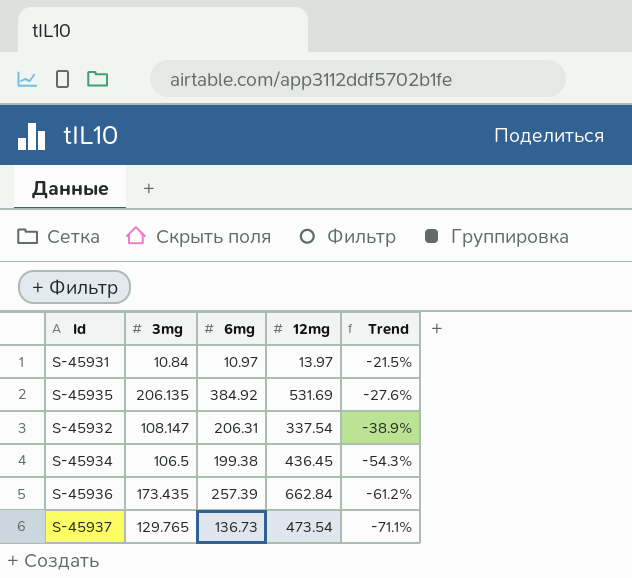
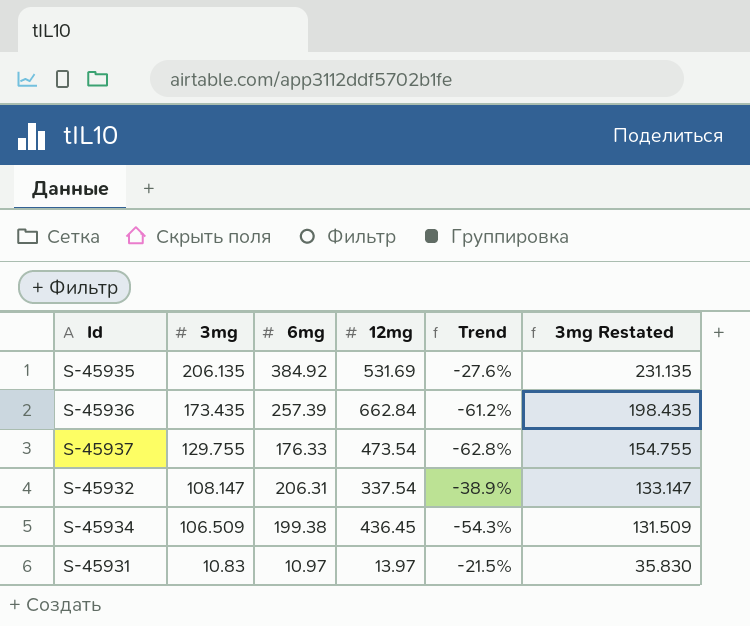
row order: Trend descending -> 3mg descending
column 3mg Restated | formula: none -> [3mg] + 25
S-45937 | 3mg: 129.765 -> 129.755
S-45937 | 6mg: 136.73 -> 176.33
S-45937 | Trend: -71.1% -> -62.8%
S-45934 | 3mg: 106.5 -> 106.509
S-45931 | 3mg: 10.84 -> 10.83

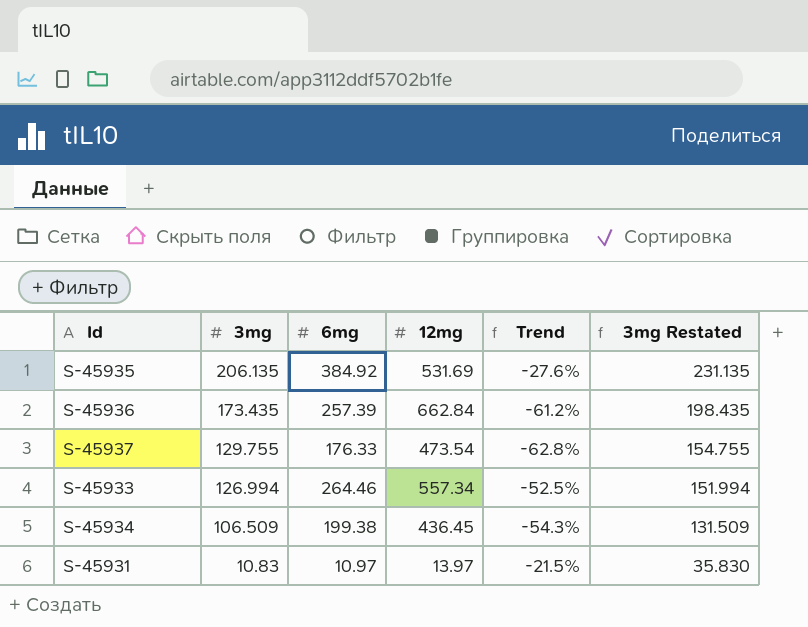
row S-45932: 108.147 | 206.31 | 337.54 | -38.9% | 133.147 -> none
row S-45933: none -> 126.994 | 264.46 | 557.34 | -52.5% | 151.994

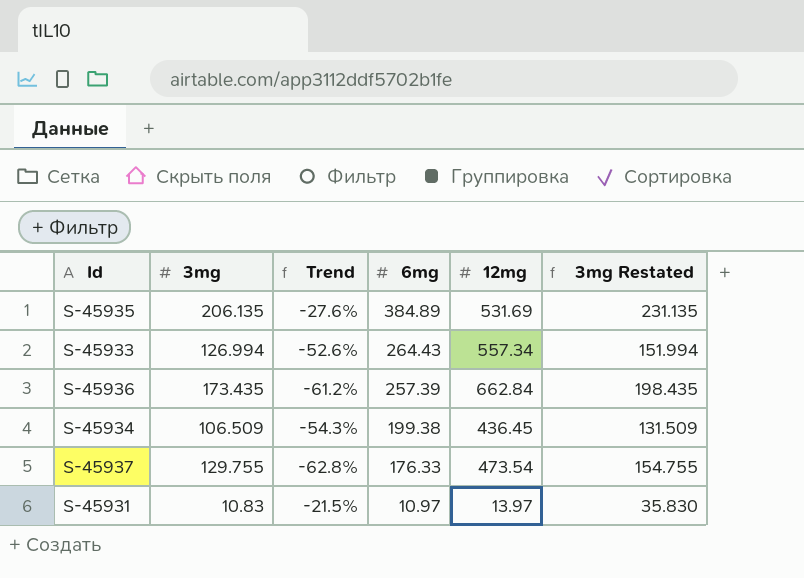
row order: 3mg descending -> 6mg descending
column Trend | position: 5 -> 3
S-45935 | 6mg: 384.92 -> 384.89
S-45933 | Trend: -52.5% -> -52.6%
S-45933 | 6mg: 264.46 -> 264.43

